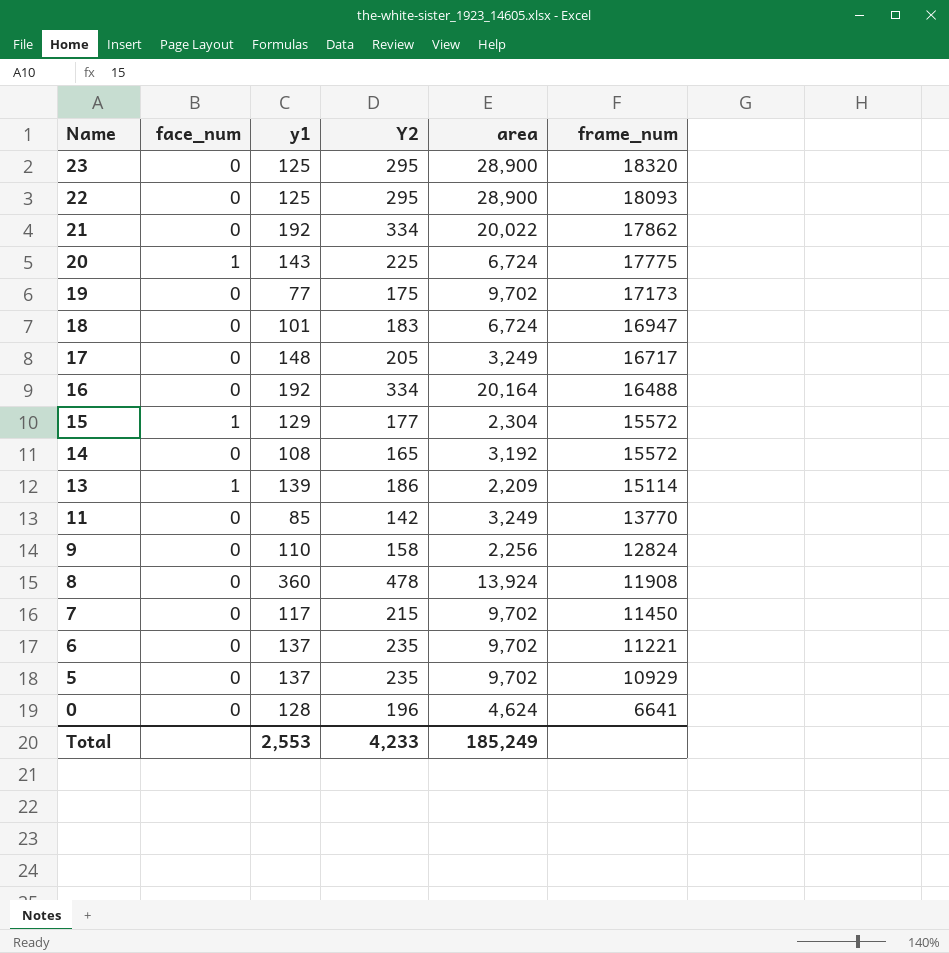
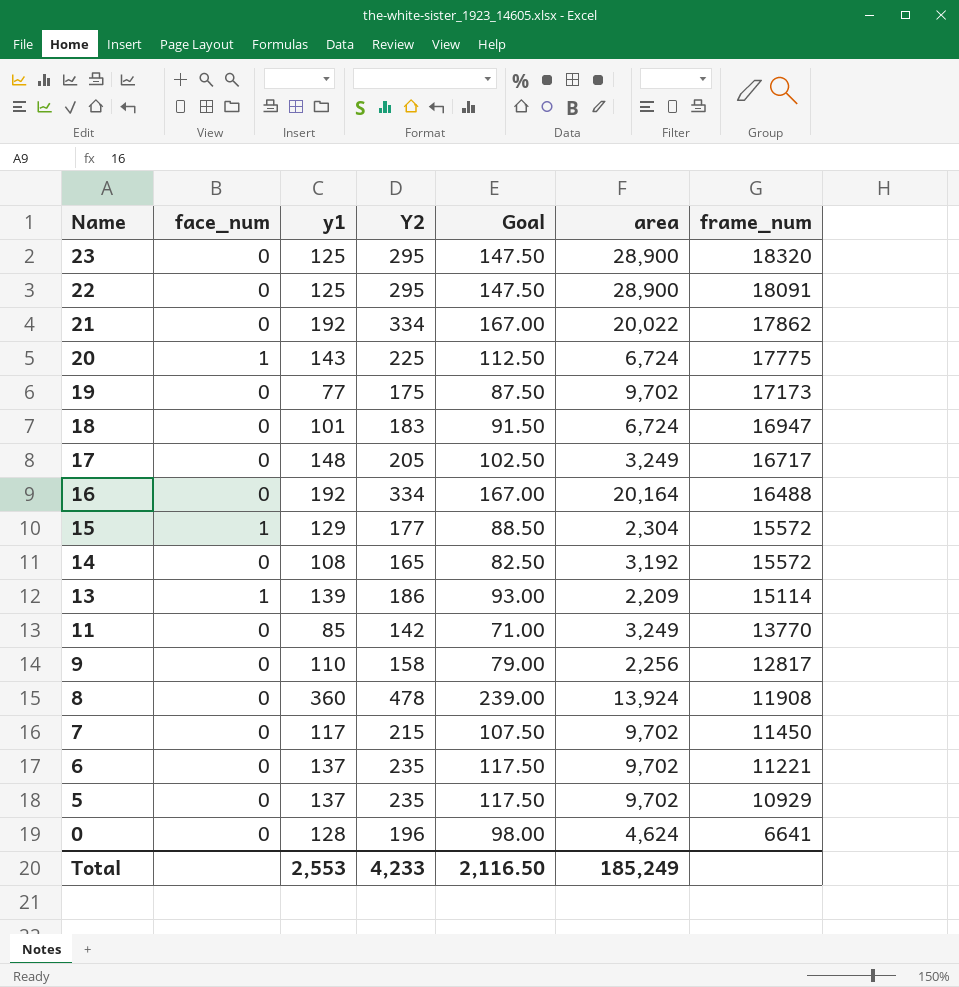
column Goal | formula: none -> [Y2] * 0.5
22 | frame_num: 18093 -> 18091
9 | frame_num: 12824 -> 12817

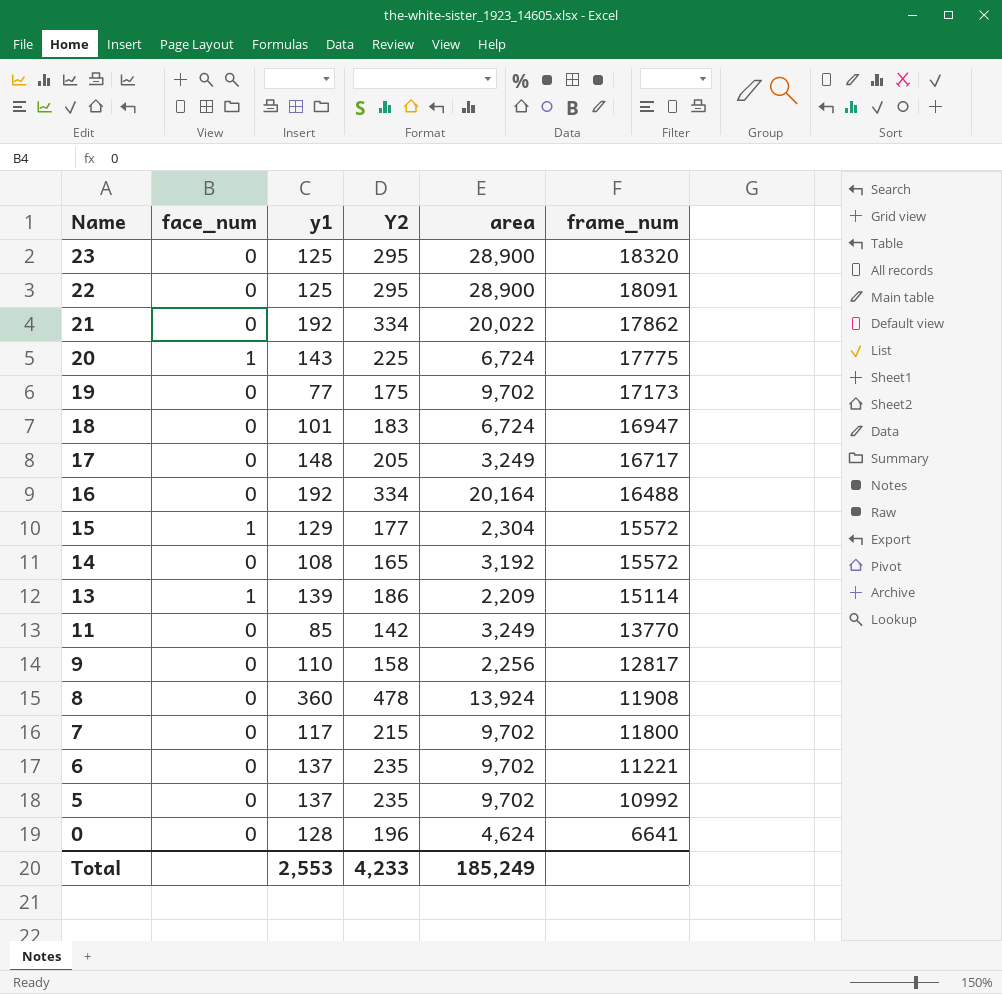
column Goal | formula: [Y2] * 0.5 -> none
7 | frame_num: 11450 -> 11800
5 | frame_num: 10929 -> 10992

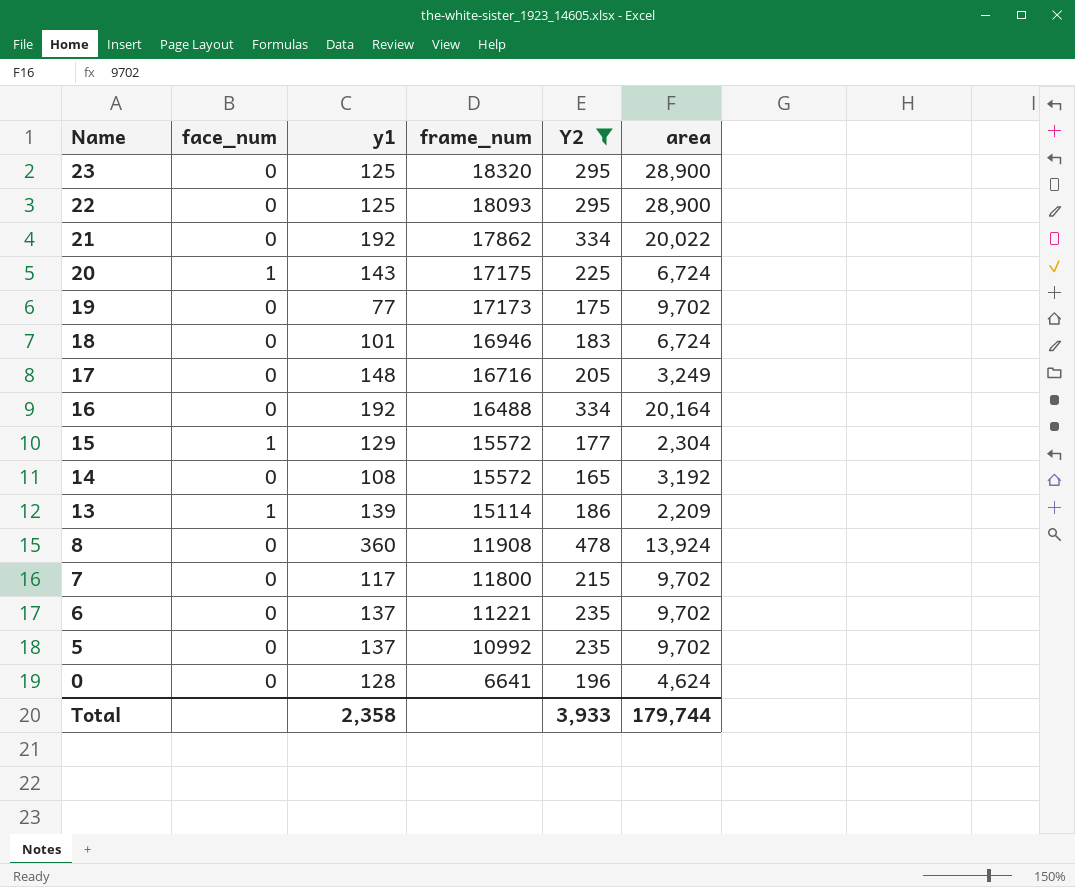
filter: none -> Y2 >= 165
column frame_num | position: 6 -> 4
22 | frame_num: 18091 -> 18093
20 | frame_num: 17775 -> 17175
18 | frame_num: 16947 -> 16946
17 | frame_num: 16717 -> 16716
Total | y1: 2,553 -> 2,358
Total | Y2: 4,233 -> 3,933
Total | area: 185,249 -> 179,744

